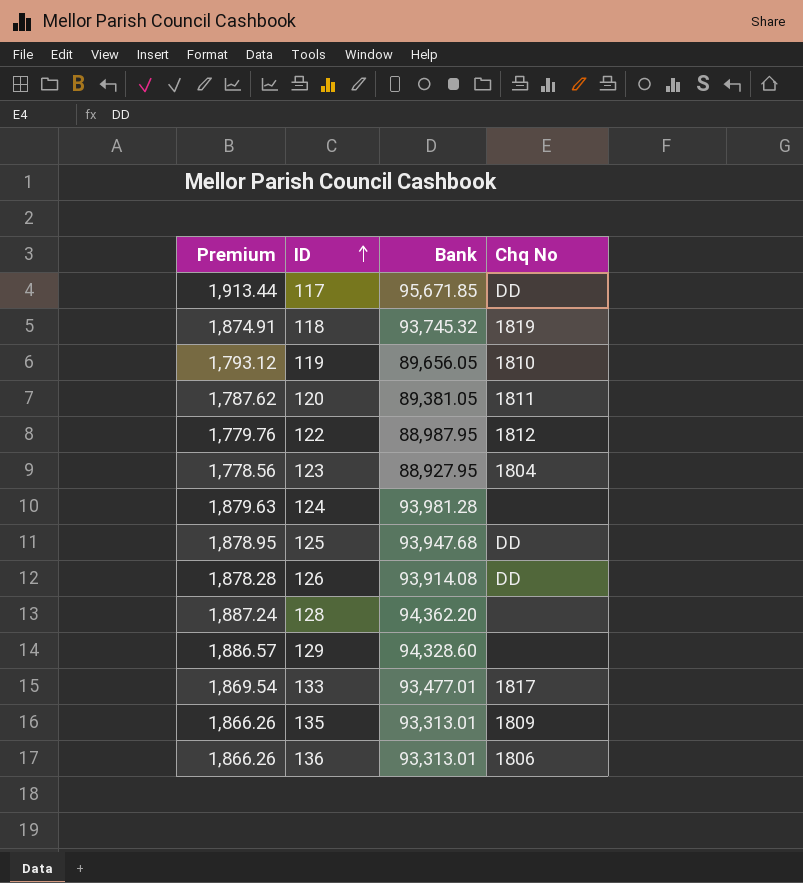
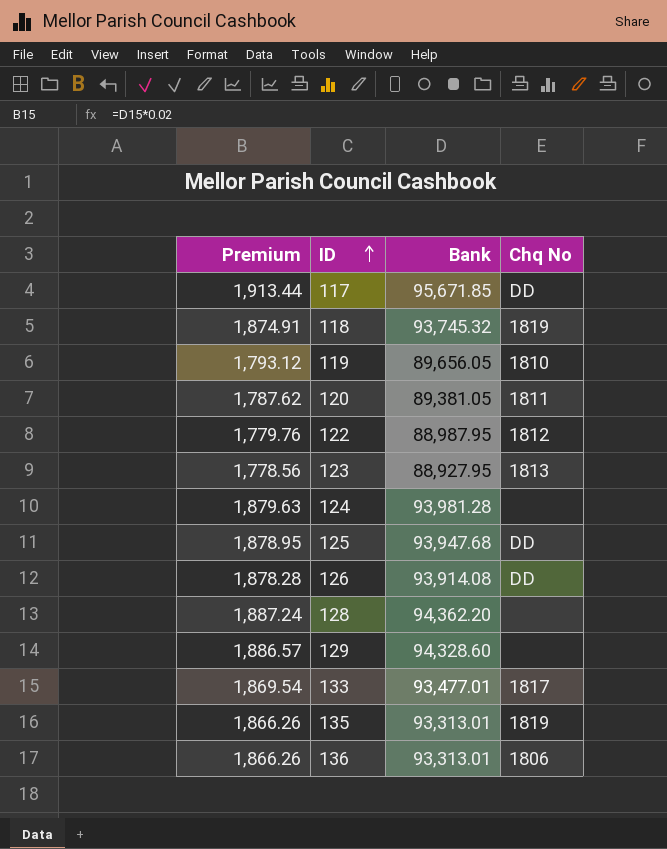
123 | Chq No: 1804 -> 1813
135 | Chq No: 1809 -> 1819

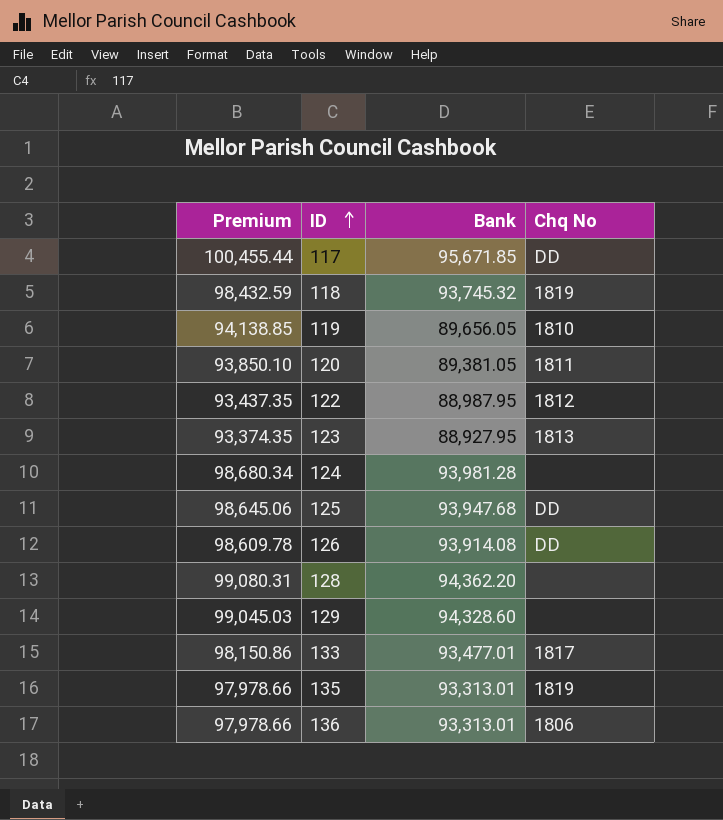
column Premium | formula: [Bank] * 0.02 -> [Bank] * 1.05

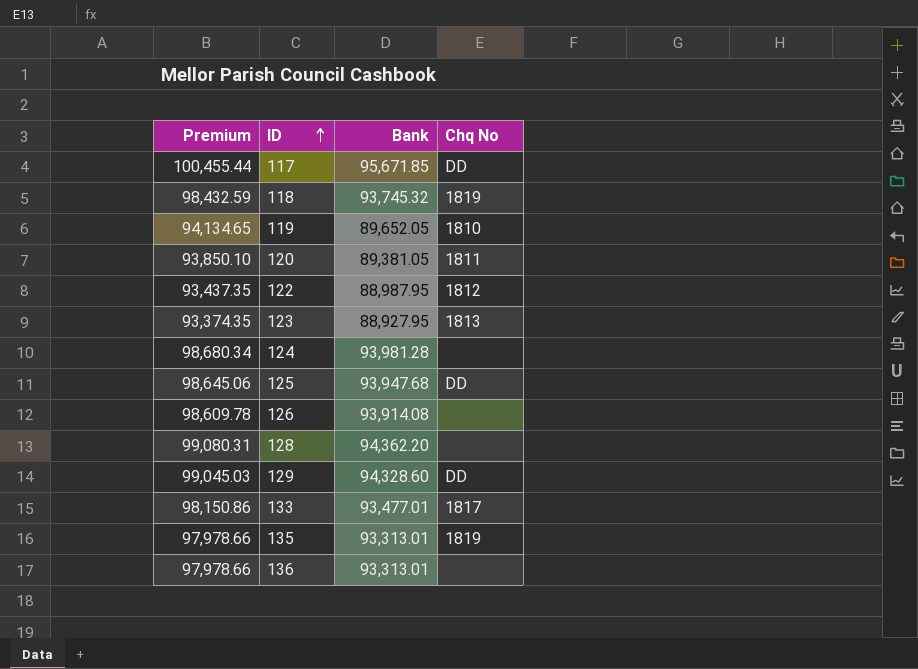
119 | Premium: 94,138.85 -> 94,134.65
119 | Bank: 89,656.05 -> 89,652.05
126 | Chq No: DD -> none
129 | Chq No: none -> DD
136 | Chq No: 1806 -> none

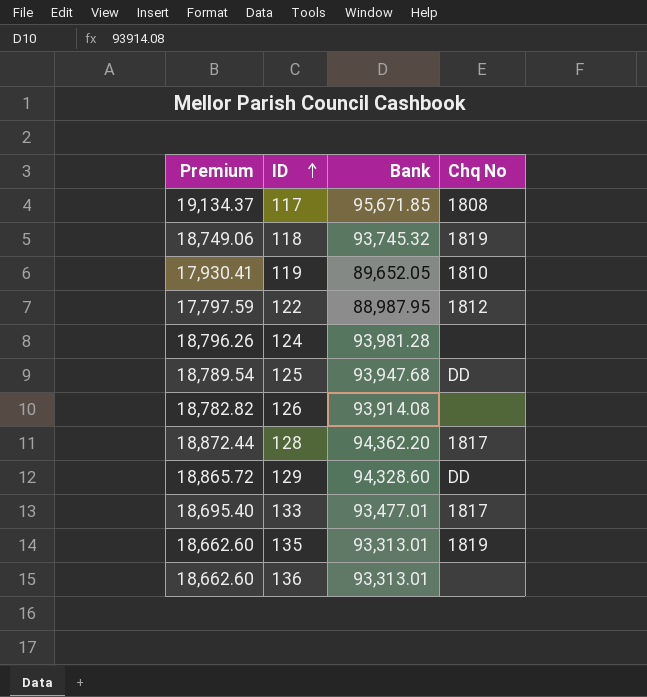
column Premium | formula: [Bank] * 1.05 -> [Bank] * 0.2
row 120: 93,850.10 | 89,381.05 | 1811 -> none
row 123: 93,374.35 | 88,927.95 | 1813 -> none
117 | Chq No: DD -> 1808
128 | Chq No: none -> 1817

